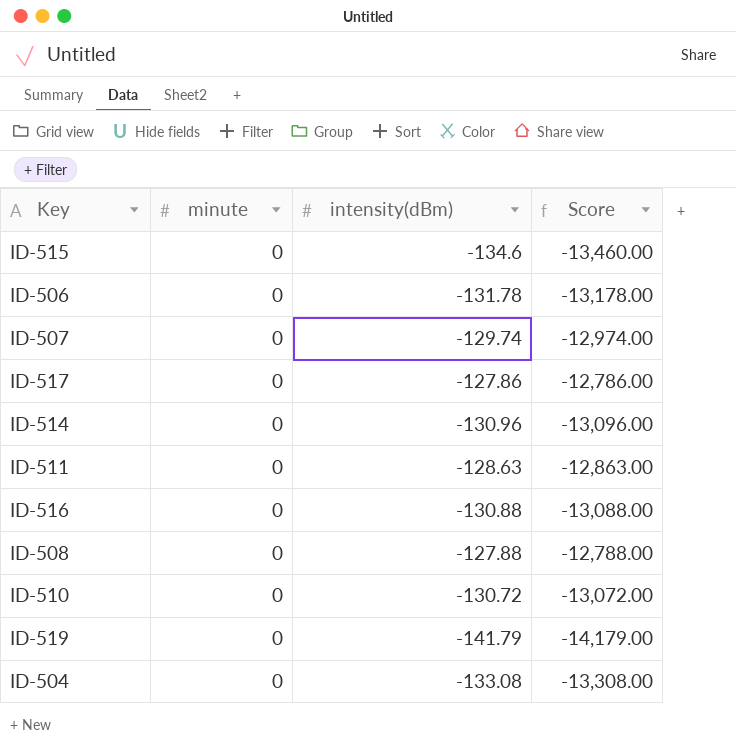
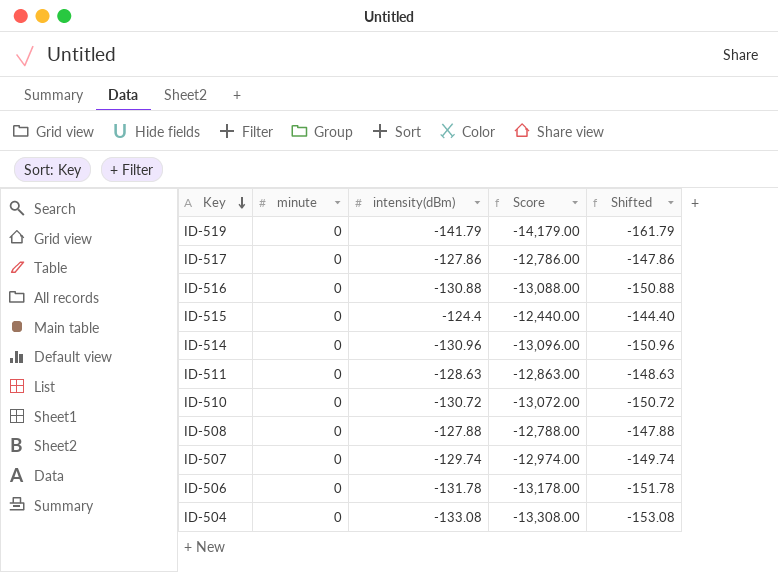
row order: none -> Key descending
column Shifted | formula: none -> [intensity(dBm)] - 20
ID-515 | intensity(dBm): -134.6 -> -124.4
ID-515 | Score: -13,460.00 -> -12,440.00

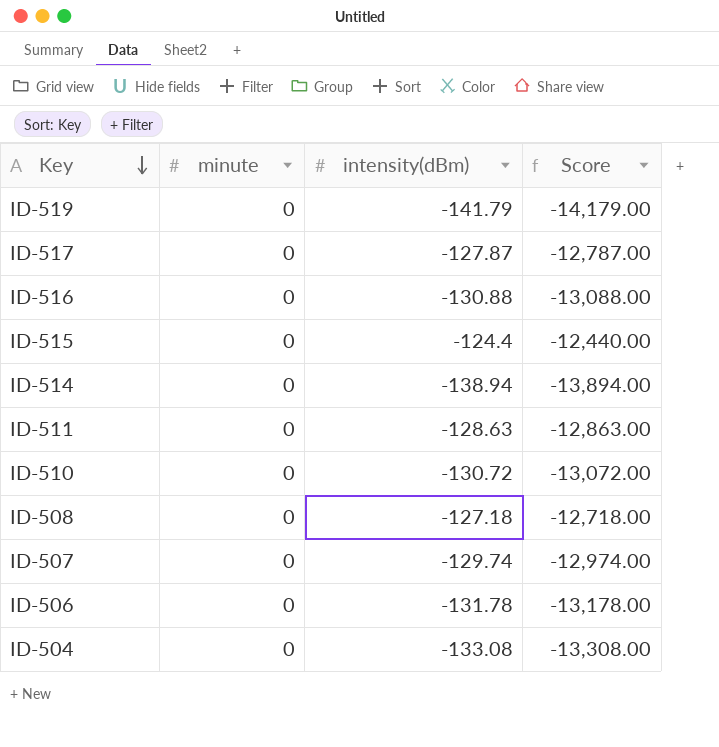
column Shifted | formula: [intensity(dBm)] - 20 -> none
ID-517 | intensity(dBm): -127.86 -> -127.87
ID-517 | Score: -12,786.00 -> -12,787.00
ID-514 | intensity(dBm): -130.96 -> -138.94
ID-514 | Score: -13,096.00 -> -13,894.00
ID-508 | intensity(dBm): -127.88 -> -127.18
ID-508 | Score: -12,788.00 -> -12,718.00

